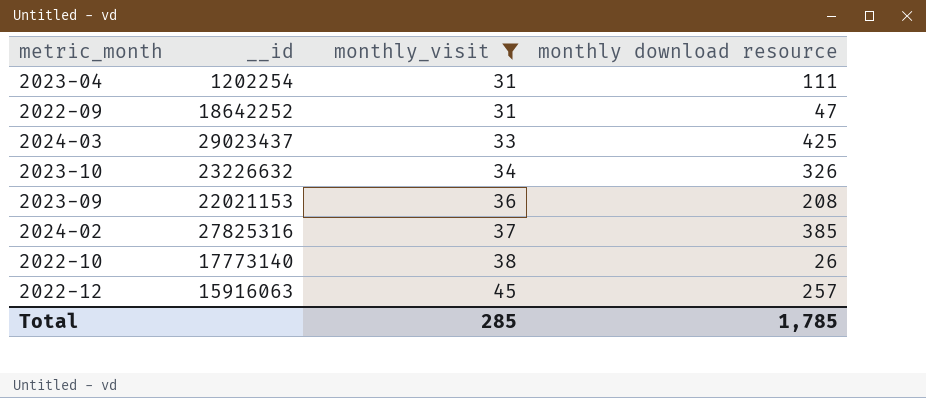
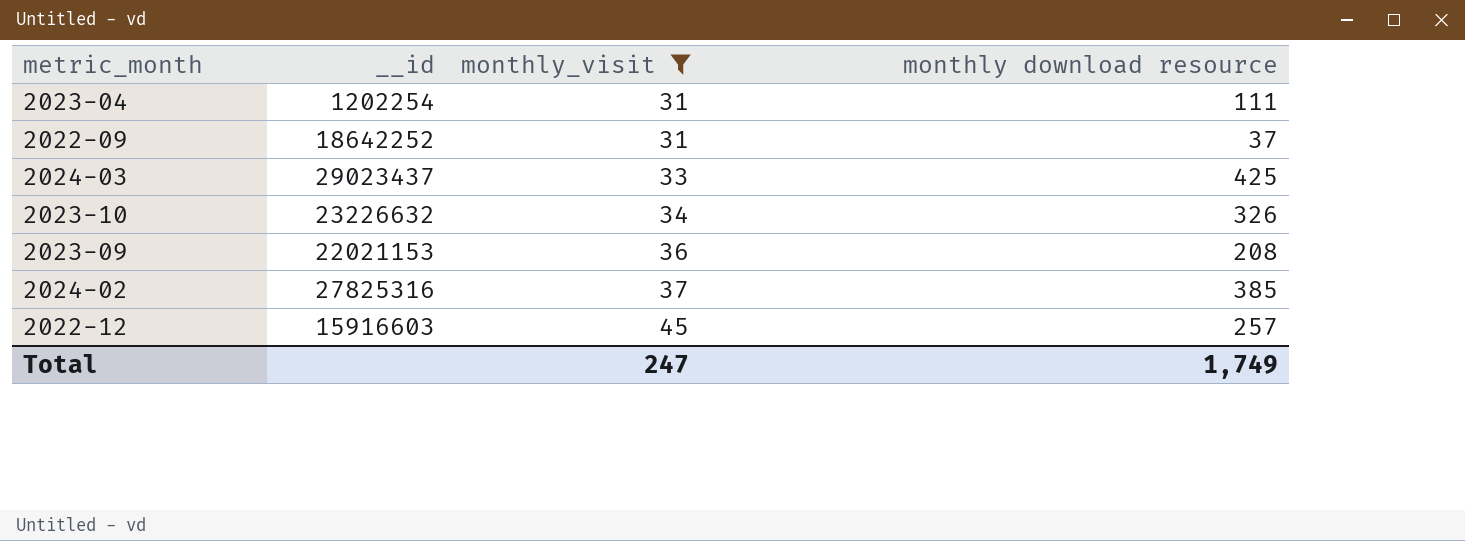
row 2022-10: 17773140 | 38 | 26 -> none
2022-09 | monthly download resource: 47 -> 37
2022-12 | __id: 15916063 -> 15916603
Total | monthly_visit: 285 -> 247
Total | monthly download resource: 1,785 -> 1,749

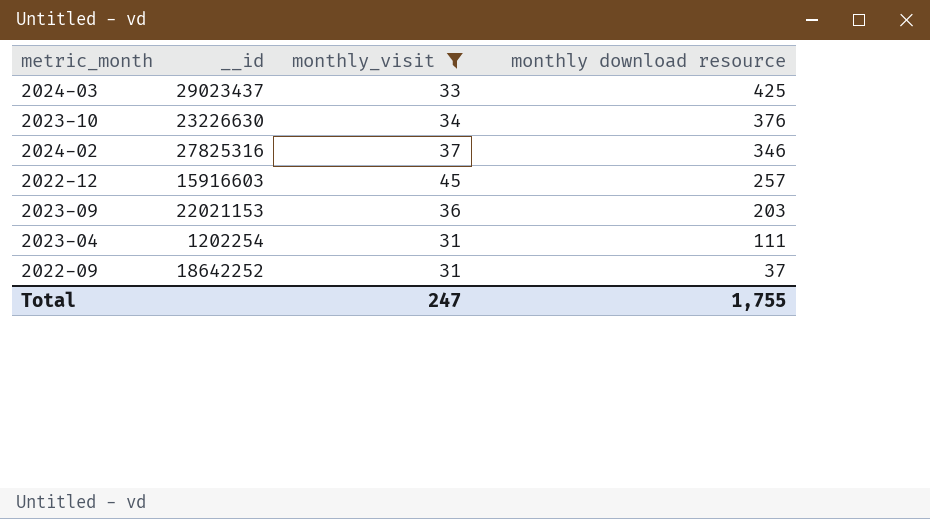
row order: monthly_visit ascending -> monthly download resource descending
2023-10 | __id: 23226632 -> 23226630
2023-10 | monthly download resource: 326 -> 376
2024-02 | monthly download resource: 385 -> 346
2023-09 | monthly download resource: 208 -> 203
Total | monthly download resource: 1,749 -> 1,755

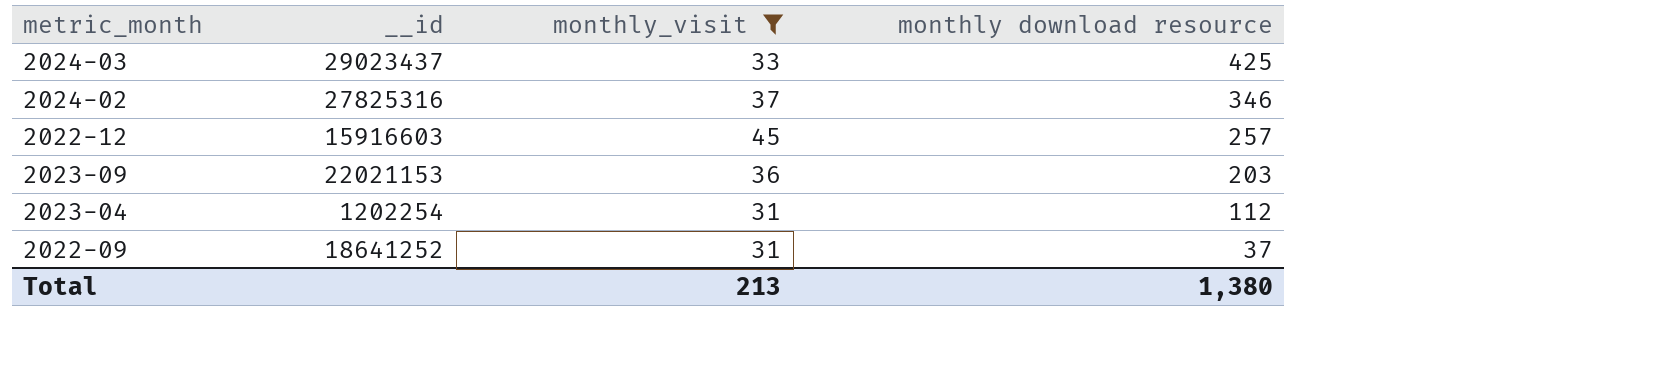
row 2023-10: 23226630 | 34 | 376 -> none
2023-04 | monthly download resource: 111 -> 112
2022-09 | __id: 18642252 -> 18641252
Total | monthly_visit: 247 -> 213
Total | monthly download resource: 1,755 -> 1,380

